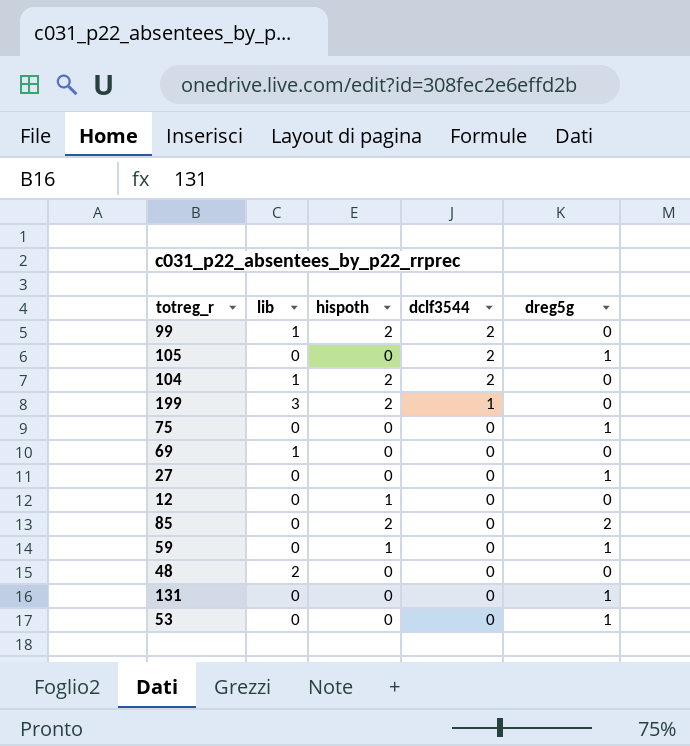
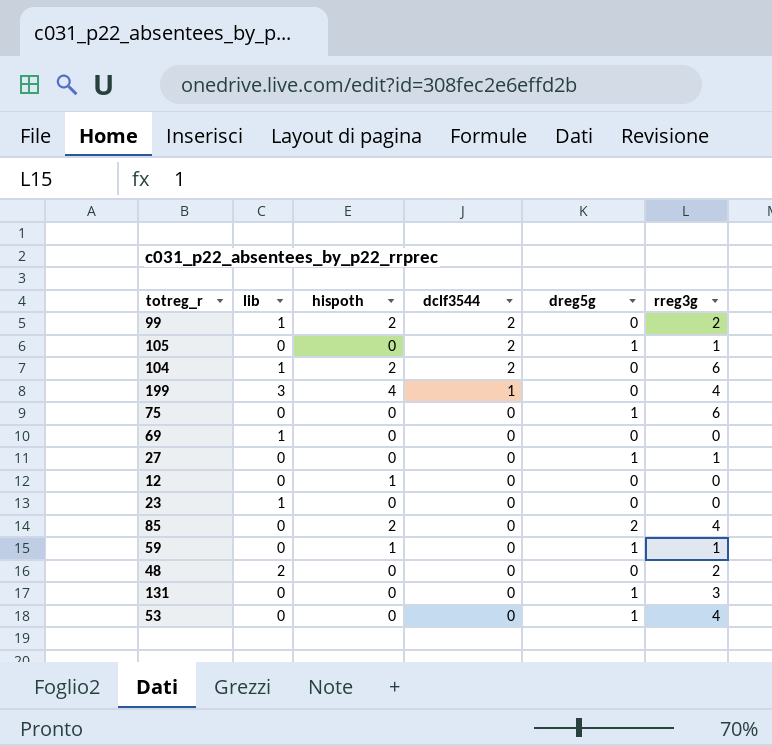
column rreg3g | position: none -> 6
199 | hispoth: 2 -> 4
row 23: none -> 1 | 0 | 0 | 0 | 0

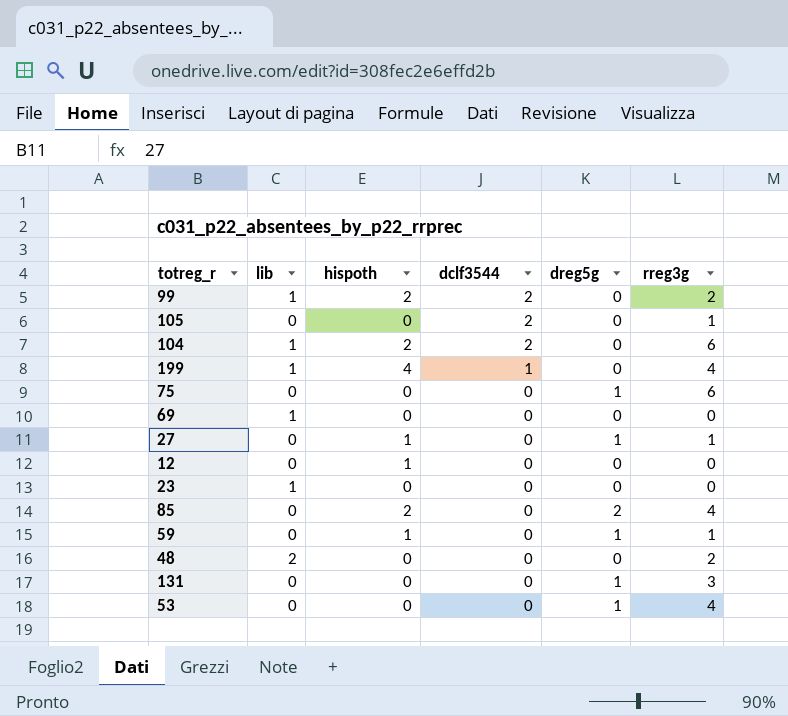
105 | dreg5g: 1 -> 0
199 | lib: 3 -> 1
27 | hispoth: 0 -> 1

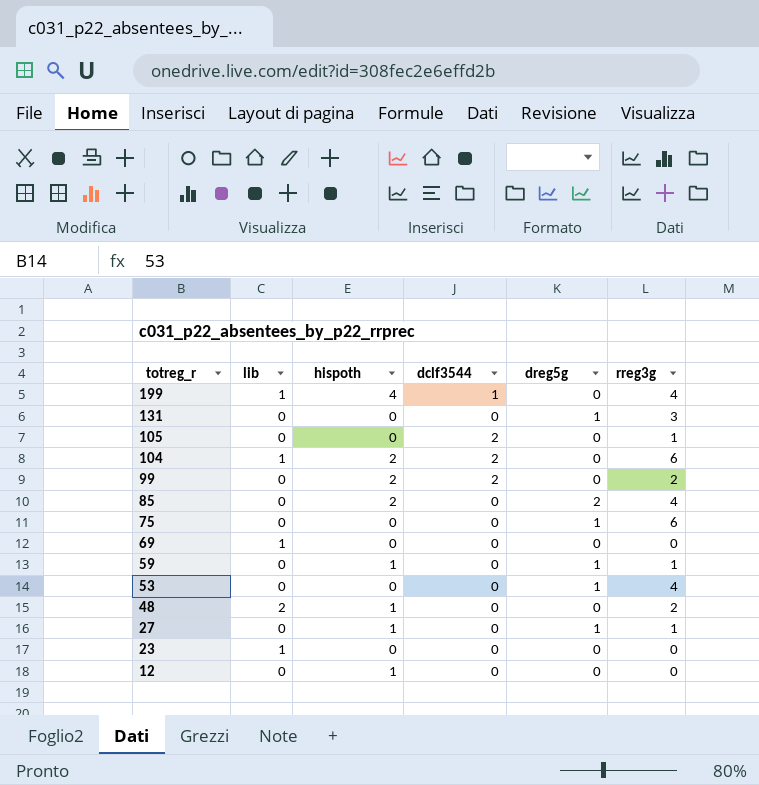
row order: dclf3544 descending -> totreg_r descending
99 | lib: 1 -> 0
48 | hispoth: 0 -> 1

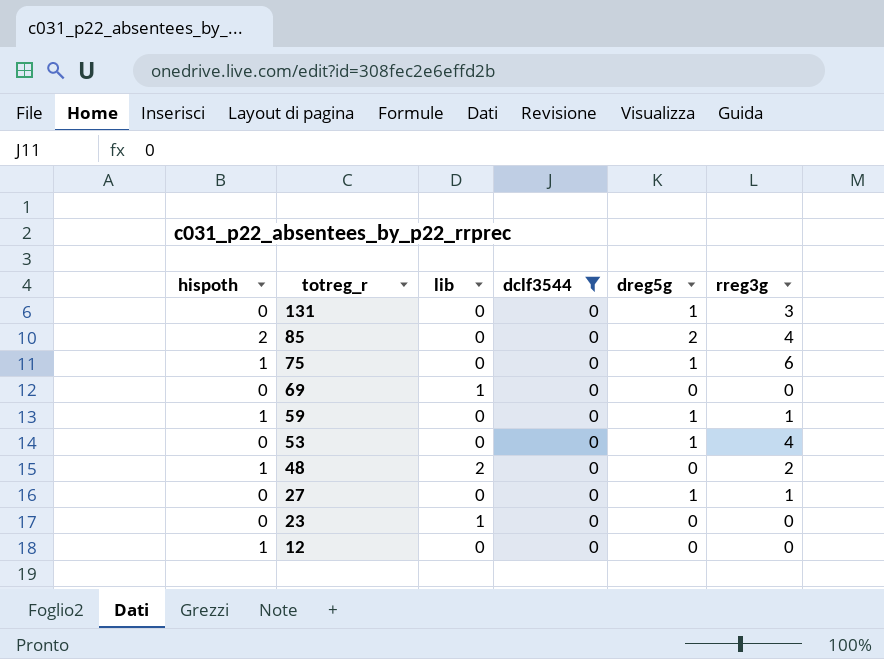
filter: none -> dclf3544 = 0
column hispoth | position: 3 -> 1
75 | hispoth: 0 -> 1
27 | hispoth: 1 -> 0

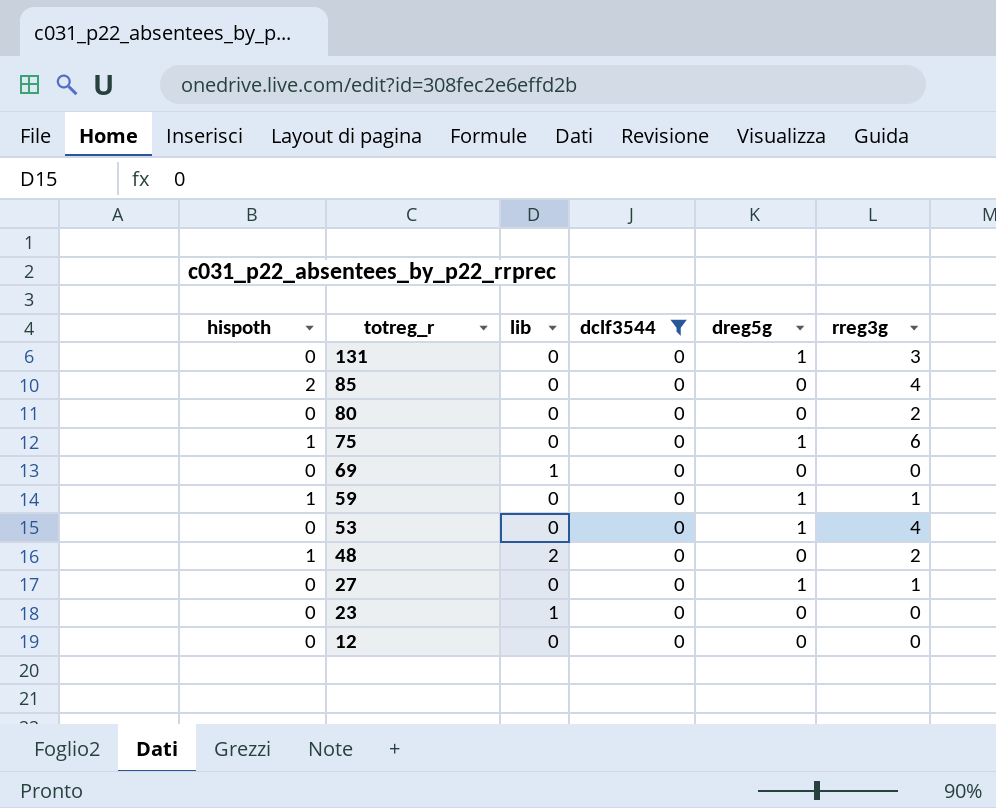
85 | dreg5g: 2 -> 0
row 80: none -> 0 | 0 | 0 | 0 | 2
12 | hispoth: 1 -> 0

